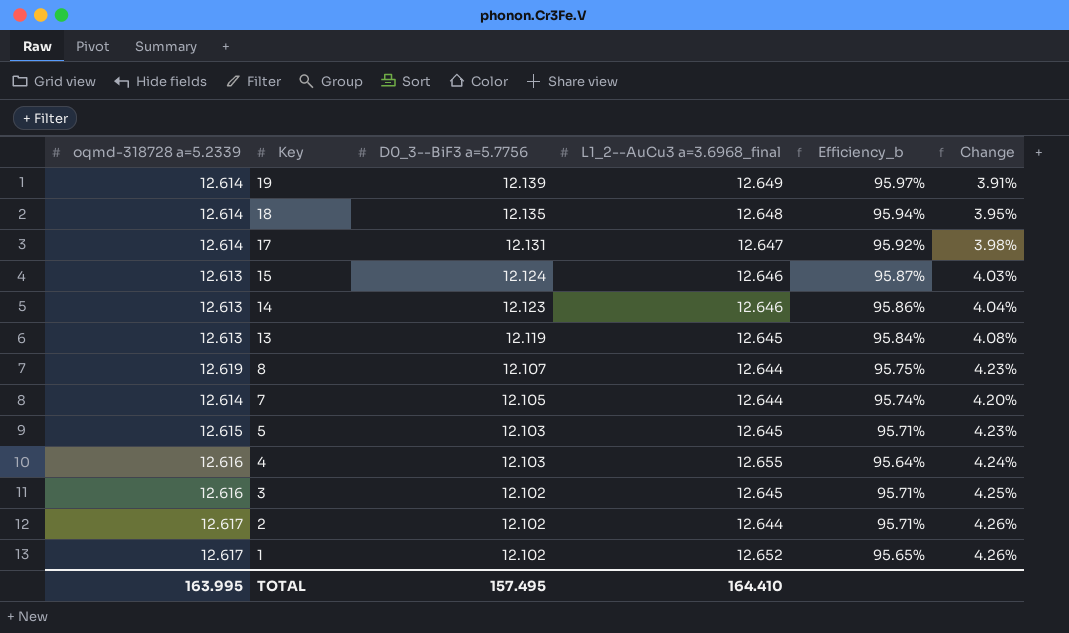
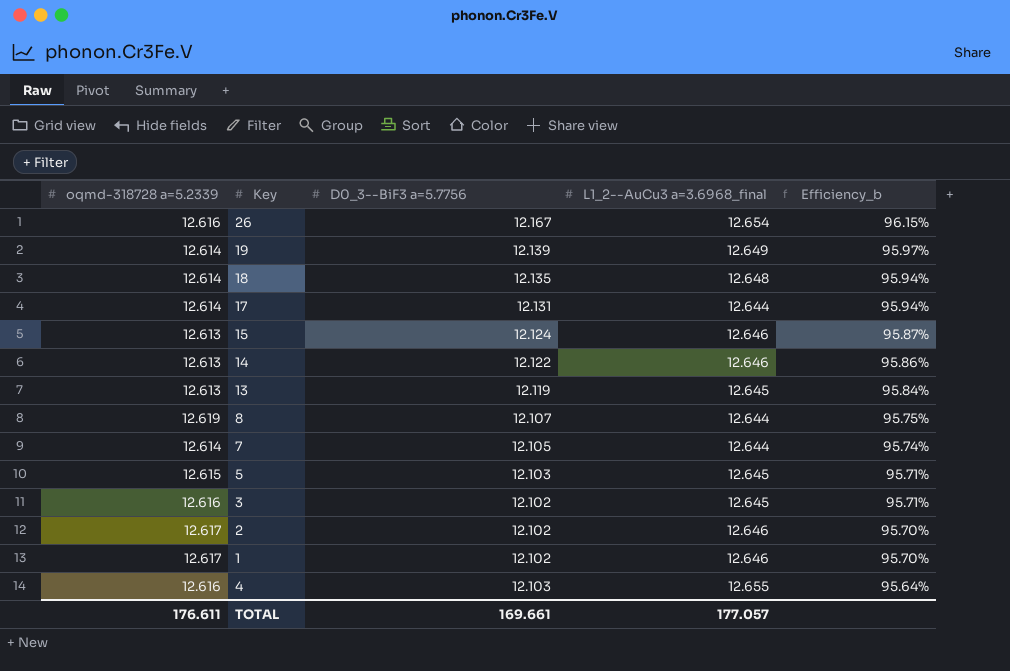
row order: Key descending -> Efficiency_b descending
column Change | formula: ([oqmd-318728 a=5.2339] - [D0_3--BiF3 a=5.7756]) / [D0_3--BiF3 a=5.7756] -> none
row 26: none -> 12.616 | 12.167 | 12.654 | 96.15%
17 | L1_2--AuCu3 a=3.6968_final: 12.647 -> 12.644
17 | Efficiency_b: 95.92% -> 95.94%
14 | D0_3--BiF3 a=5.7756: 12.123 -> 12.122
2 | L1_2--AuCu3 a=3.6968_final: 12.644 -> 12.646
2 | Efficiency_b: 95.71% -> 95.70%
1 | L1_2--AuCu3 a=3.6968_final: 12.652 -> 12.646
1 | Efficiency_b: 95.65% -> 95.70%
TOTAL | oqmd-318728 a=5.2339: 163.995 -> 176.611
TOTAL | D0_3--BiF3 a=5.7756: 157.495 -> 169.661
TOTAL | L1_2--AuCu3 a=3.6968_final: 164.410 -> 177.057

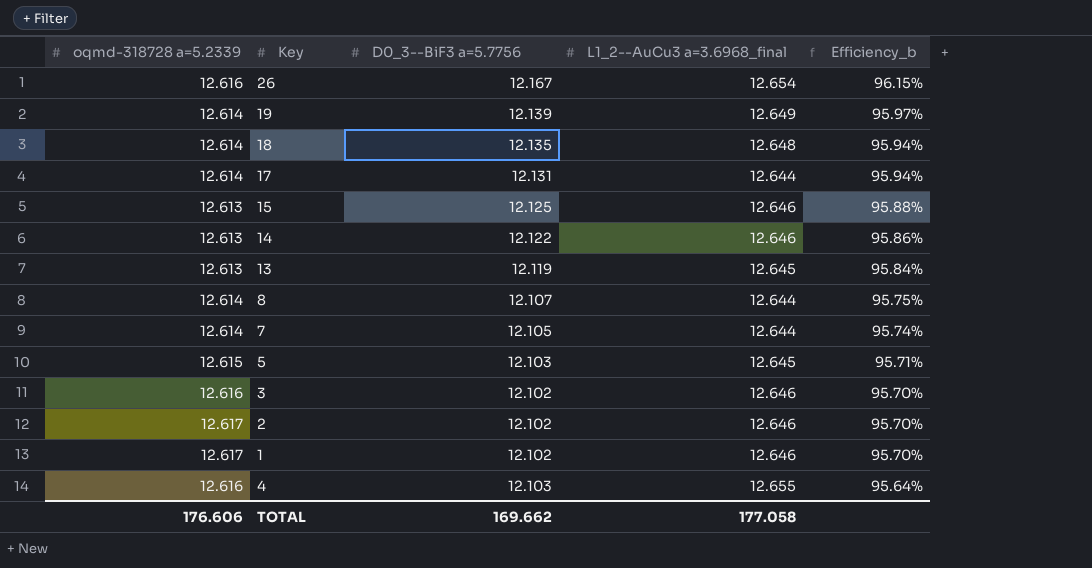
15 | D0_3--BiF3 a=5.7756: 12.124 -> 12.125
15 | Efficiency_b: 95.87% -> 95.88%
8 | oqmd-318728 a=5.2339: 12.619 -> 12.614
3 | L1_2--AuCu3 a=3.6968_final: 12.645 -> 12.646
3 | Efficiency_b: 95.71% -> 95.70%
TOTAL | oqmd-318728 a=5.2339: 176.611 -> 176.606
TOTAL | D0_3--BiF3 a=5.7756: 169.661 -> 169.662
TOTAL | L1_2--AuCu3 a=3.6968_final: 177.057 -> 177.058

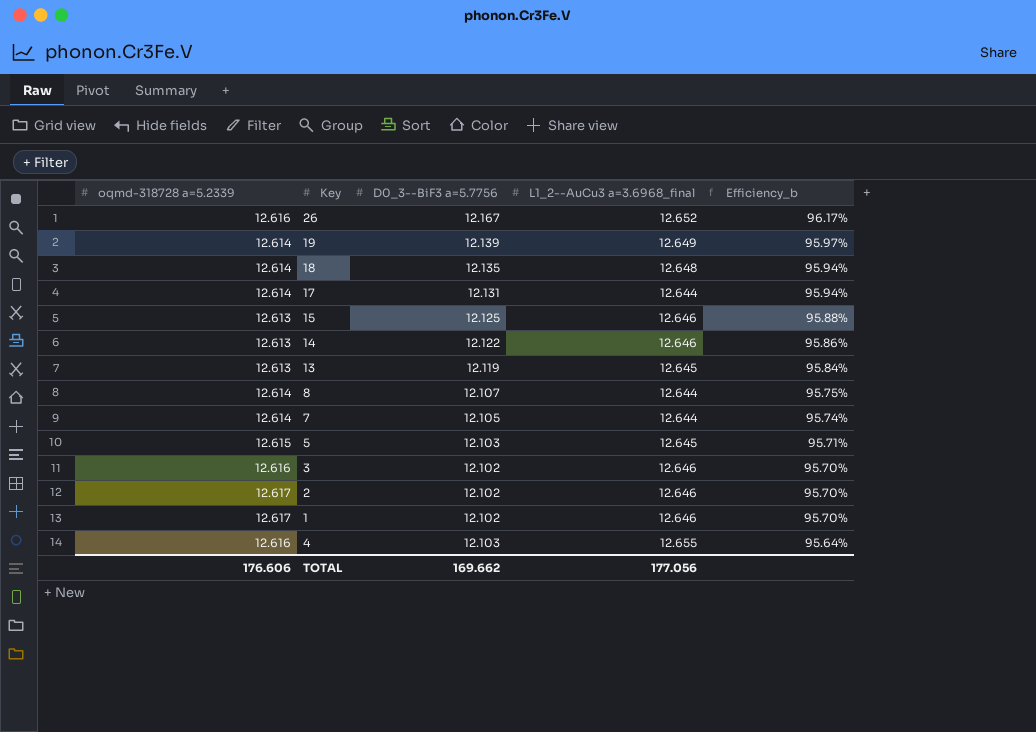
26 | L1_2--AuCu3 a=3.6968_final: 12.654 -> 12.652
26 | Efficiency_b: 96.15% -> 96.17%
TOTAL | L1_2--AuCu3 a=3.6968_final: 177.058 -> 177.056

